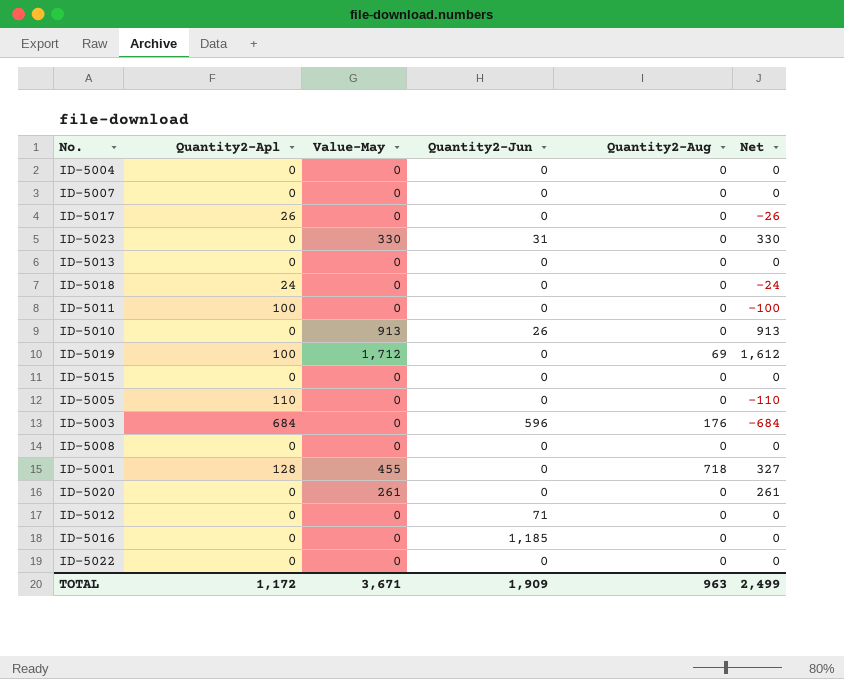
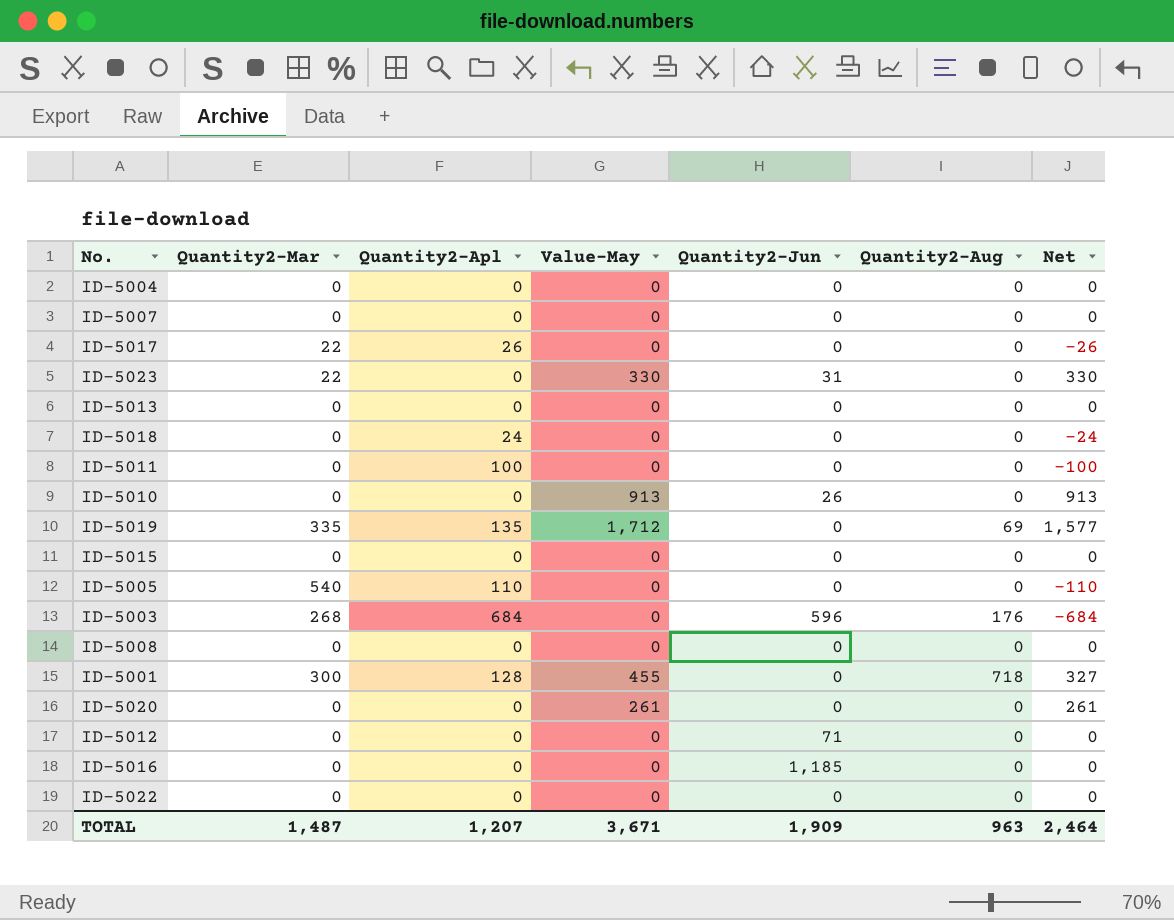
column Quantity2-Mar | position: none -> 2
ID-5019 | Quantity2-Apl: 100 -> 135
ID-5019 | Net: 1,612 -> 1,577
TOTAL | Quantity2-Apl: 1,172 -> 1,207
TOTAL | Net: 2,499 -> 2,464

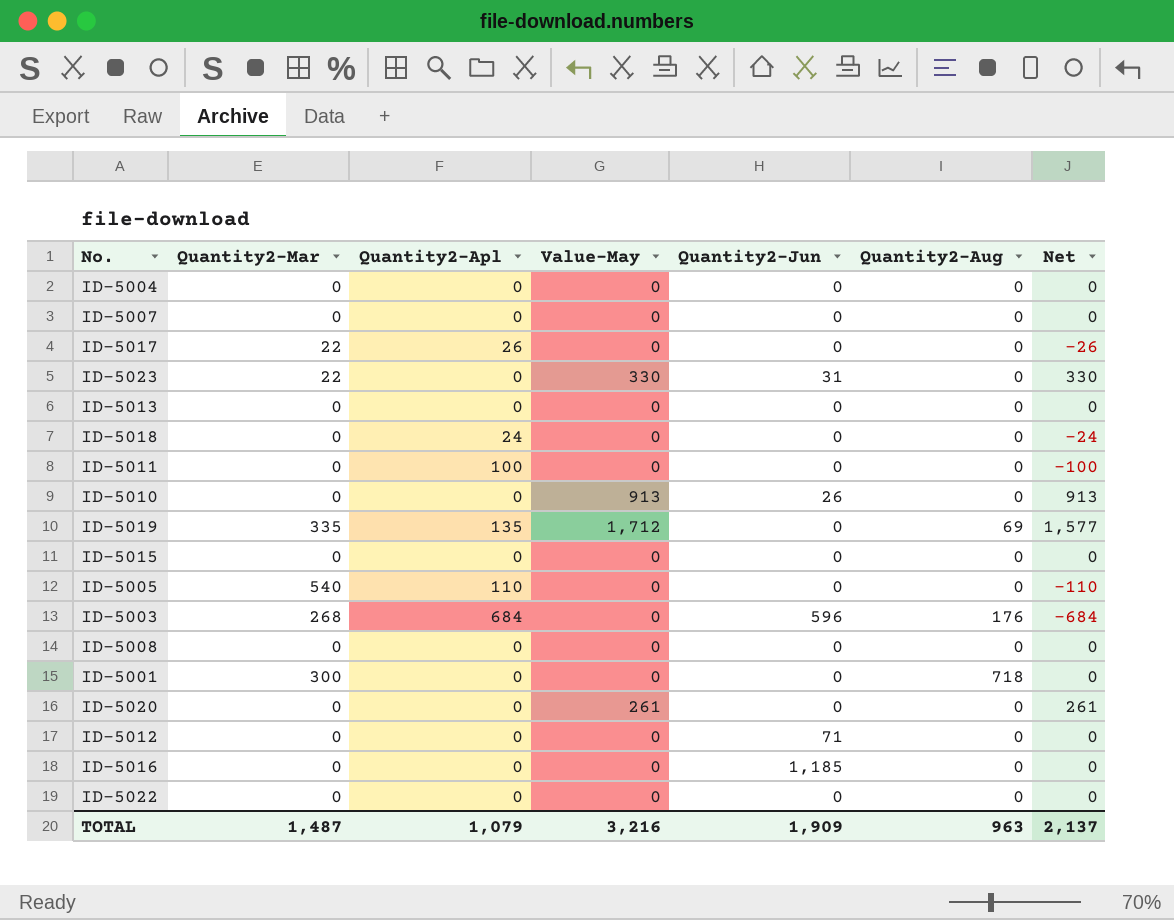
ID-5001 | Quantity2-Apl: 128 -> 0
ID-5001 | Value-May: 455 -> 0
ID-5001 | Net: 327 -> 0
TOTAL | Quantity2-Apl: 1,207 -> 1,079
TOTAL | Value-May: 3,671 -> 3,216
TOTAL | Net: 2,464 -> 2,137

